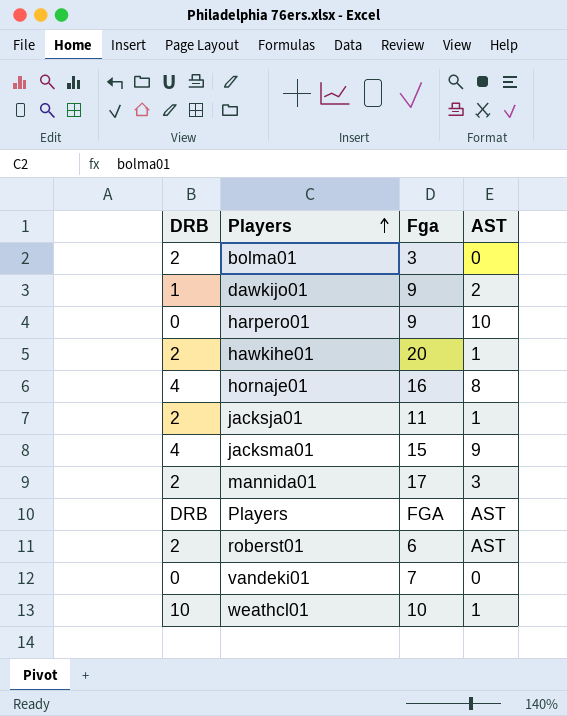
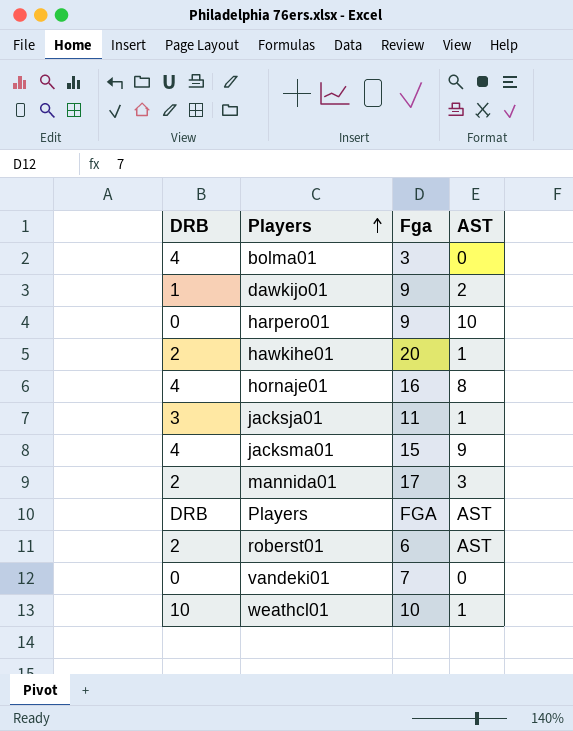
bolma01 | DRB: 2 -> 4
jacksja01 | DRB: 2 -> 3

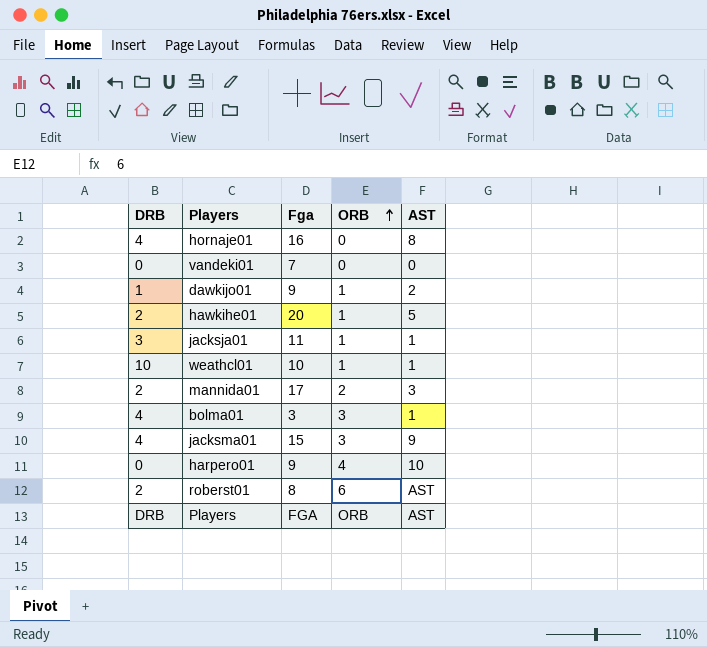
row order: Players ascending -> ORB ascending
column ORB | position: none -> 4
hawkihe01 | AST: 1 -> 5
bolma01 | AST: 0 -> 1
roberst01 | Fga: 6 -> 8

